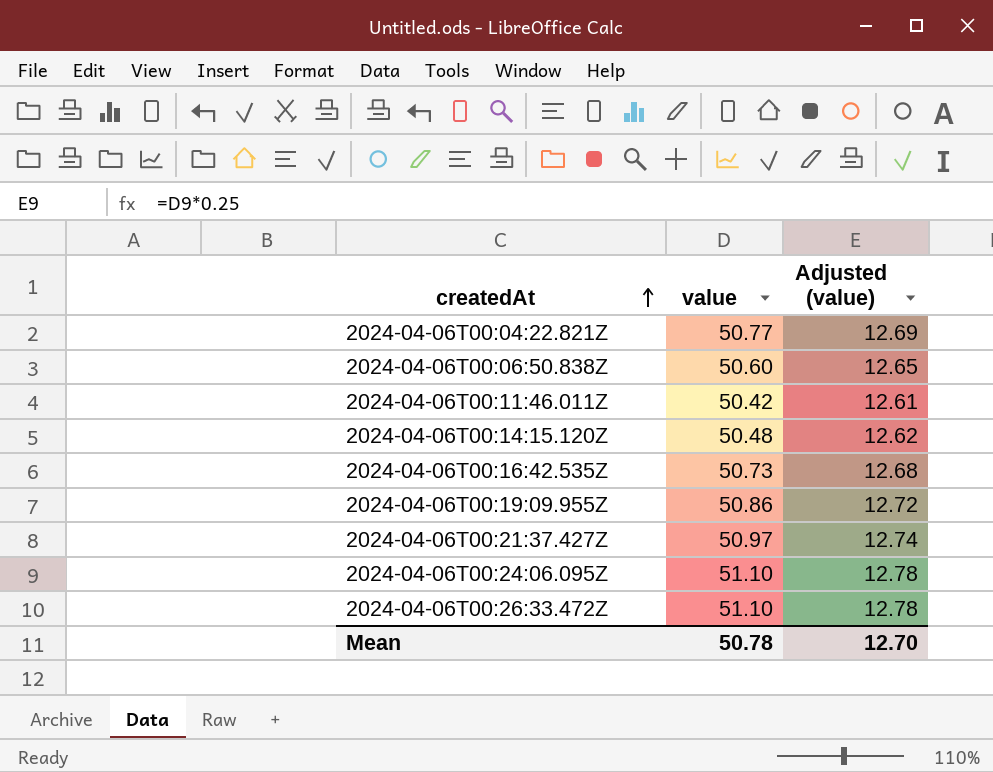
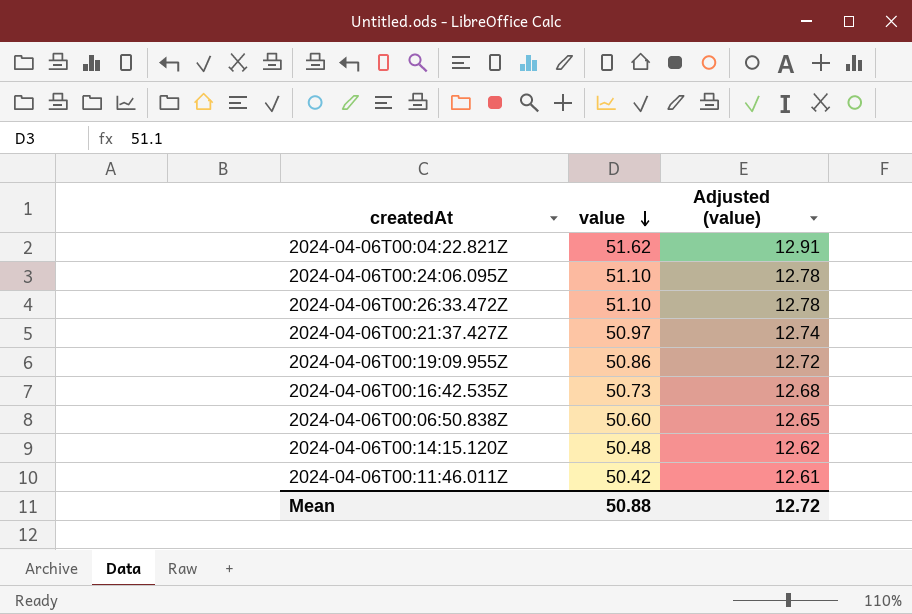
row order: createdAt ascending -> value descending
2024-04-06T00:04:22.821Z | value: 50.77 -> 51.62
2024-04-06T00:04:22.821Z | Adjusted (value): 12.69 -> 12.91
Mean | value: 50.78 -> 50.88
Mean | Adjusted (value): 12.70 -> 12.72

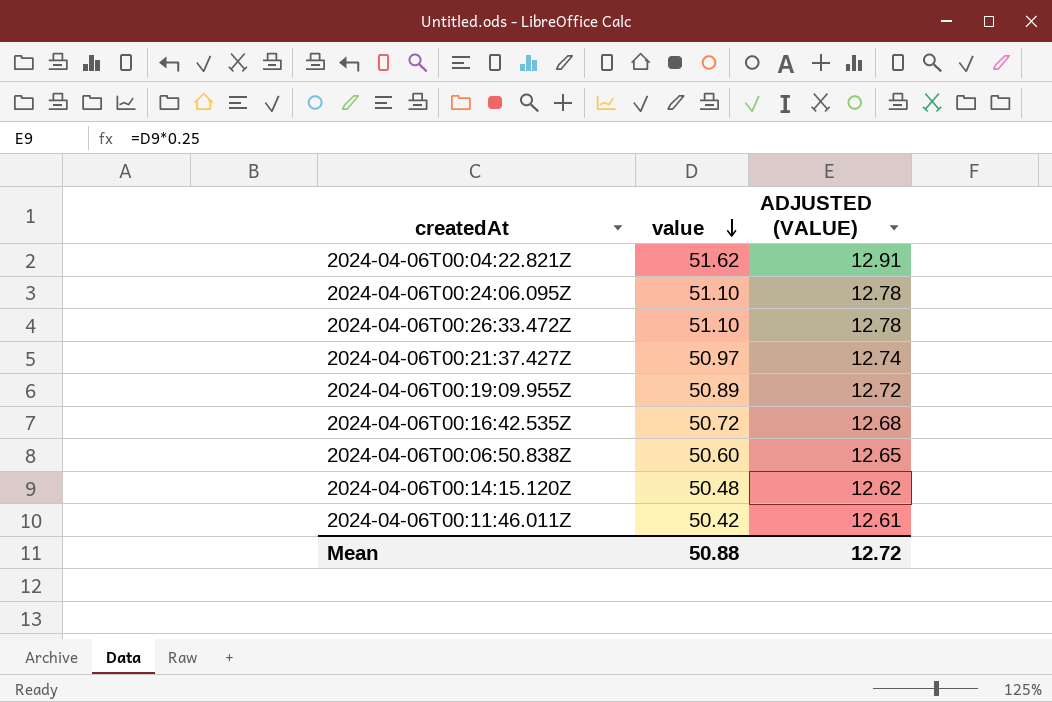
column name: Adjusted (value) -> ADJUSTED (VALUE)
2024-04-06T00:19:09.955Z | value: 50.86 -> 50.89
2024-04-06T00:16:42.535Z | value: 50.73 -> 50.72

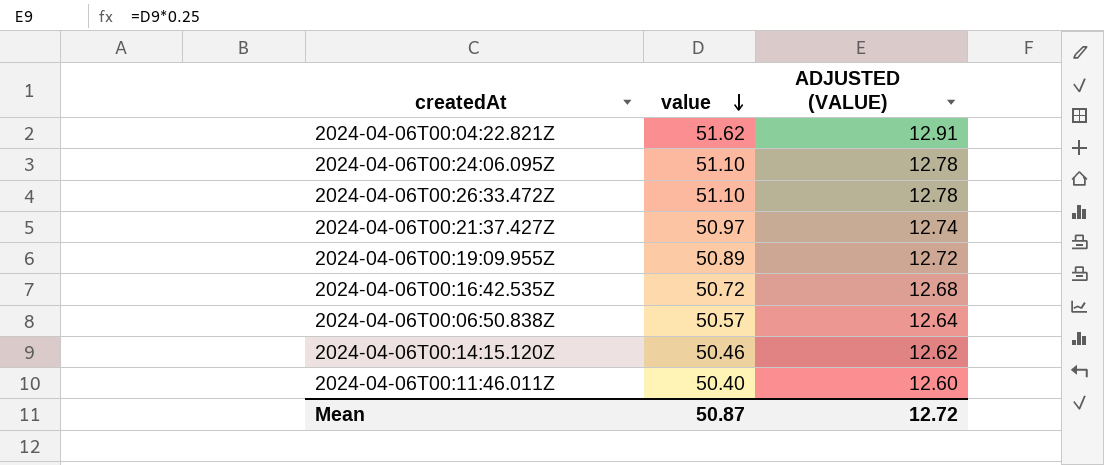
2024-04-06T00:06:50.838Z | value: 50.60 -> 50.57
2024-04-06T00:06:50.838Z | ADJUSTED (VALUE): 12.65 -> 12.64
2024-04-06T00:14:15.120Z | value: 50.48 -> 50.46
2024-04-06T00:11:46.011Z | value: 50.42 -> 50.40
2024-04-06T00:11:46.011Z | ADJUSTED (VALUE): 12.61 -> 12.60
Mean | value: 50.88 -> 50.87

